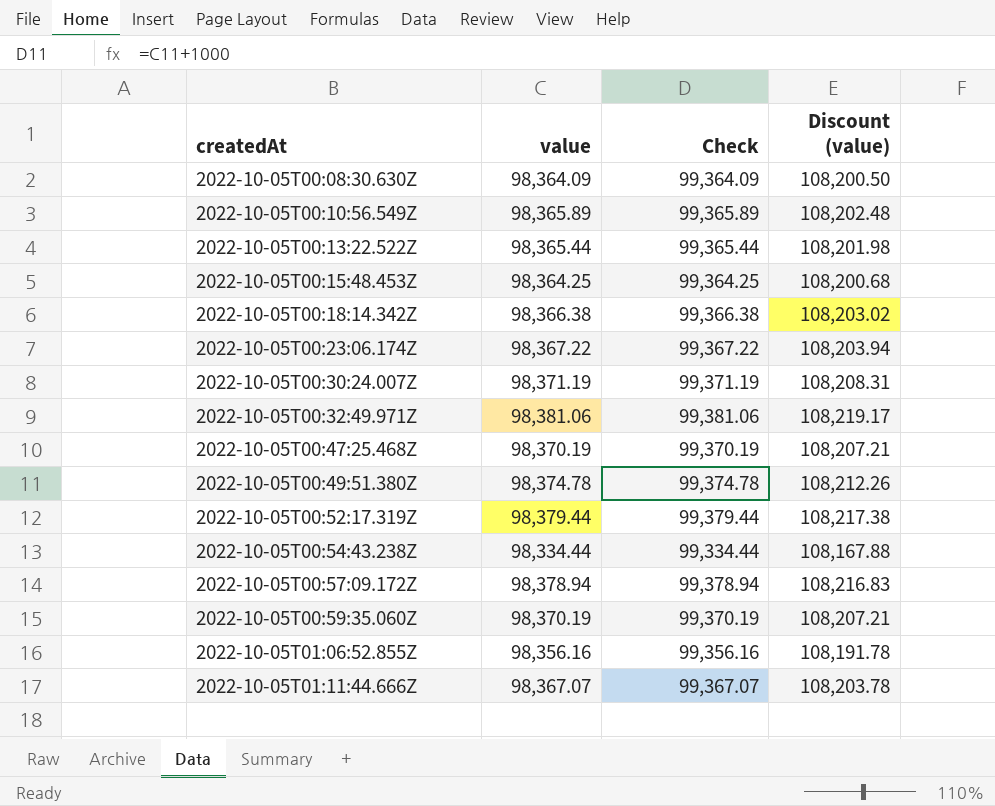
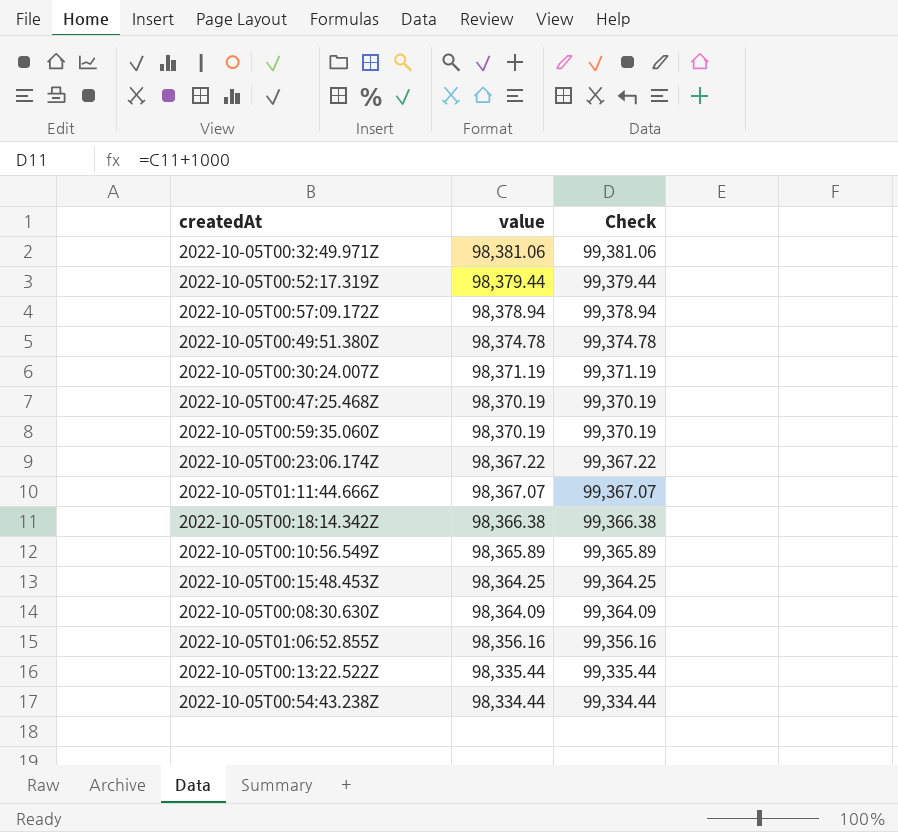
row order: createdAt ascending -> value descending
column Discount (value) | formula: [value] * 1.1 -> none
2022-10-05T00:13:22.522Z | value: 98,365.44 -> 98,335.44
2022-10-05T00:13:22.522Z | Check: 99,365.44 -> 99,335.44

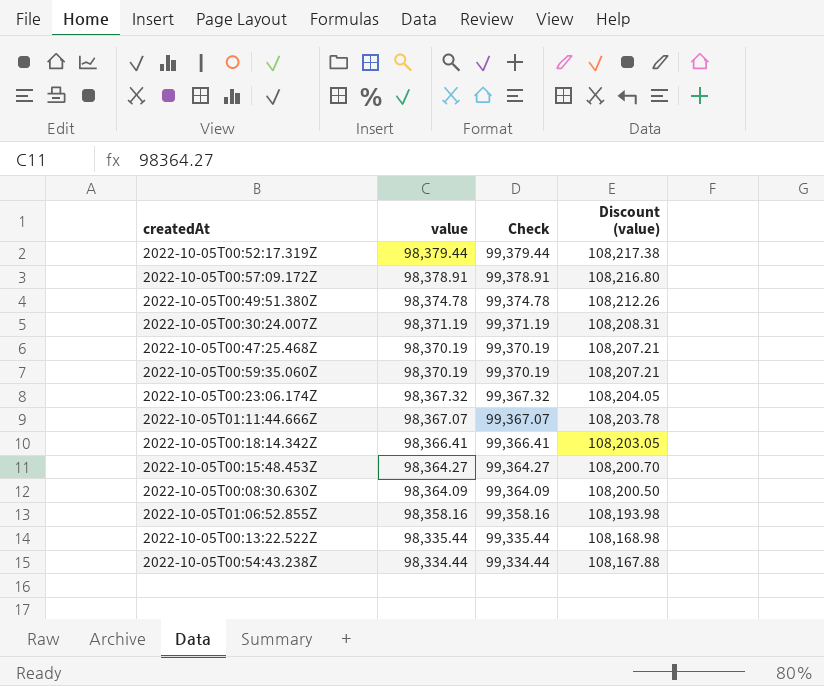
column Discount (value) | formula: none -> [value] * 1.1
row 2022-10-05T00:32:49.971Z: 98,381.06 | 99,381.06 -> none
row 2022-10-05T00:10:56.549Z: 98,365.89 | 99,365.89 -> none
2022-10-05T00:57:09.172Z | value: 98,378.94 -> 98,378.91
2022-10-05T00:57:09.172Z | Check: 99,378.94 -> 99,378.91
2022-10-05T00:23:06.174Z | value: 98,367.22 -> 98,367.32
2022-10-05T00:23:06.174Z | Check: 99,367.22 -> 99,367.32
2022-10-05T00:18:14.342Z | value: 98,366.38 -> 98,366.41
2022-10-05T00:18:14.342Z | Check: 99,366.38 -> 99,366.41
2022-10-05T00:15:48.453Z | value: 98,364.25 -> 98,364.27
2022-10-05T00:15:48.453Z | Check: 99,364.25 -> 99,364.27
2022-10-05T01:06:52.855Z | value: 98,356.16 -> 98,358.16
2022-10-05T01:06:52.855Z | Check: 99,356.16 -> 99,358.16

